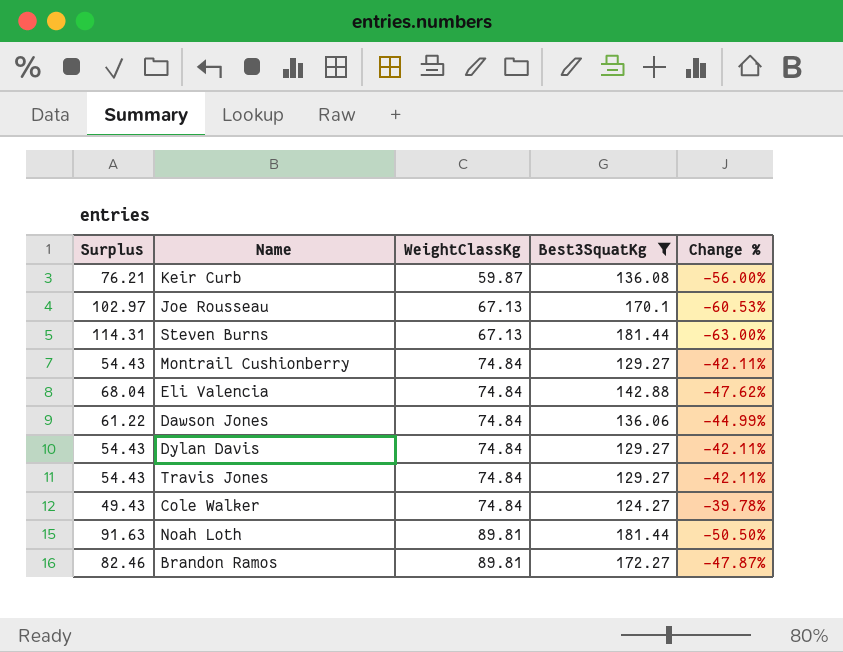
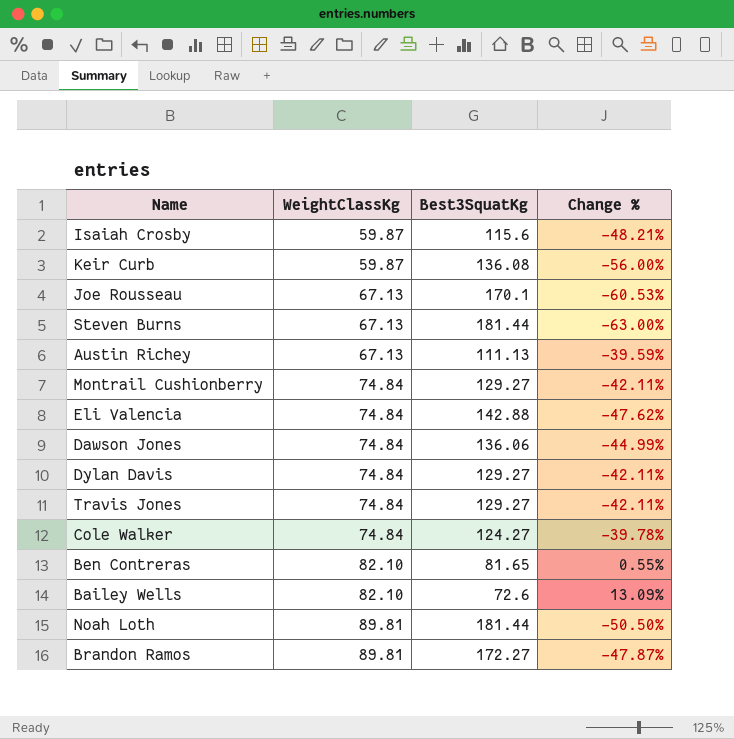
filter: Best3SquatKg >= 124.27 -> none
column Surplus | formula: [Best3SquatKg] - [WeightClassKg] -> none

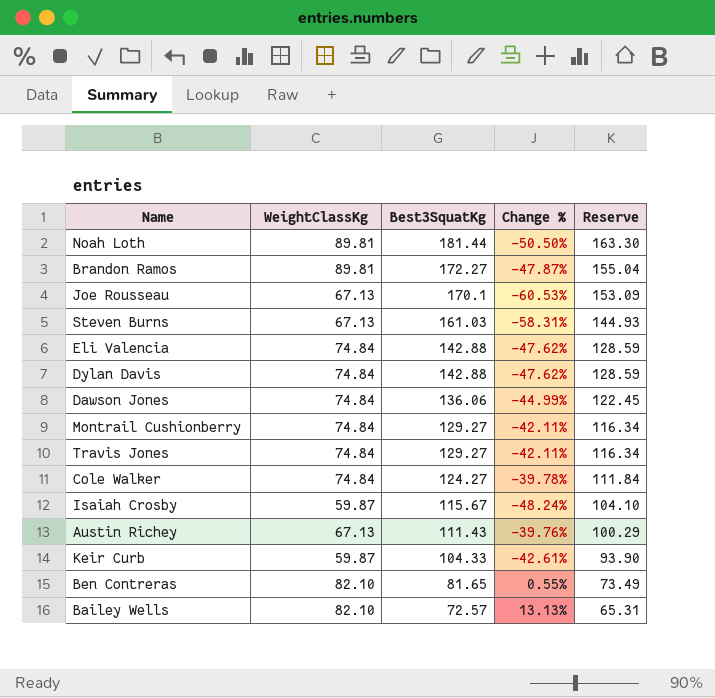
row order: WeightClassKg ascending -> Best3SquatKg descending
column Reserve | formula: none -> [Best3SquatKg] * 0.9
Steven Burns | Best3SquatKg: 181.44 -> 161.03
Steven Burns | Change %: -63.00% -> -58.31%
Dylan Davis | Best3SquatKg: 129.27 -> 142.88
Dylan Davis | Change %: -42.11% -> -47.62%
Isaiah Crosby | Best3SquatKg: 115.6 -> 115.67
Isaiah Crosby | Change %: -48.21% -> -48.24%
Austin Richey | Best3SquatKg: 111.13 -> 111.43
Austin Richey | Change %: -39.59% -> -39.76%
Keir Curb | Best3SquatKg: 136.08 -> 104.33
Keir Curb | Change %: -56.00% -> -42.61%
Bailey Wells | Best3SquatKg: 72.6 -> 72.57
Bailey Wells | Change %: 13.09% -> 13.13%

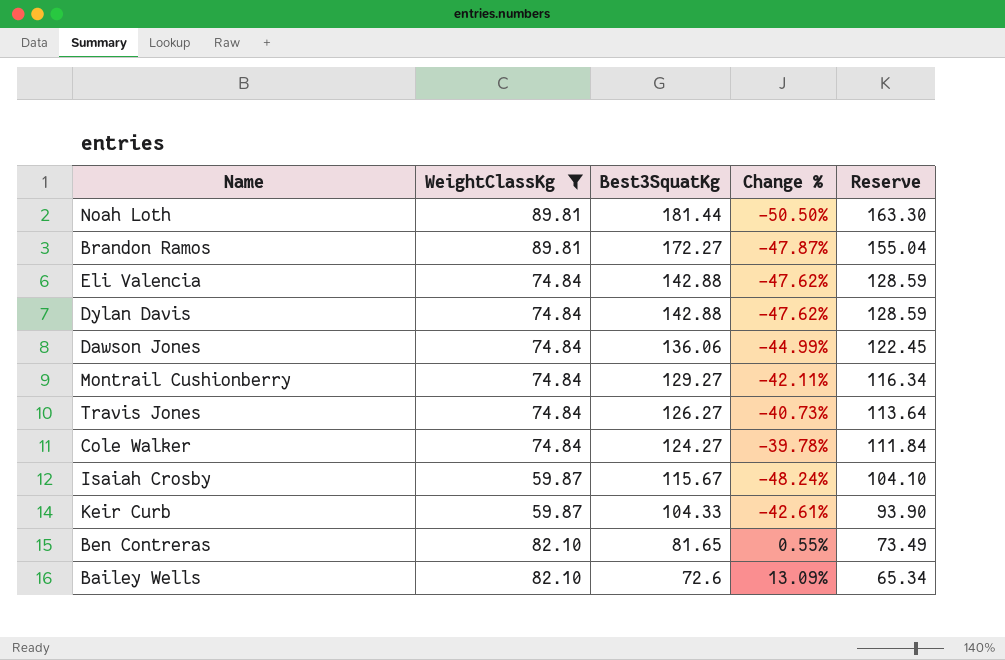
filter: none -> WeightClassKg != 67.13
Travis Jones | Best3SquatKg: 129.27 -> 126.27
Travis Jones | Change %: -42.11% -> -40.73%
Travis Jones | Reserve: 116.34 -> 113.64
Bailey Wells | Best3SquatKg: 72.57 -> 72.6
Bailey Wells | Change %: 13.13% -> 13.09%
Bailey Wells | Reserve: 65.31 -> 65.34

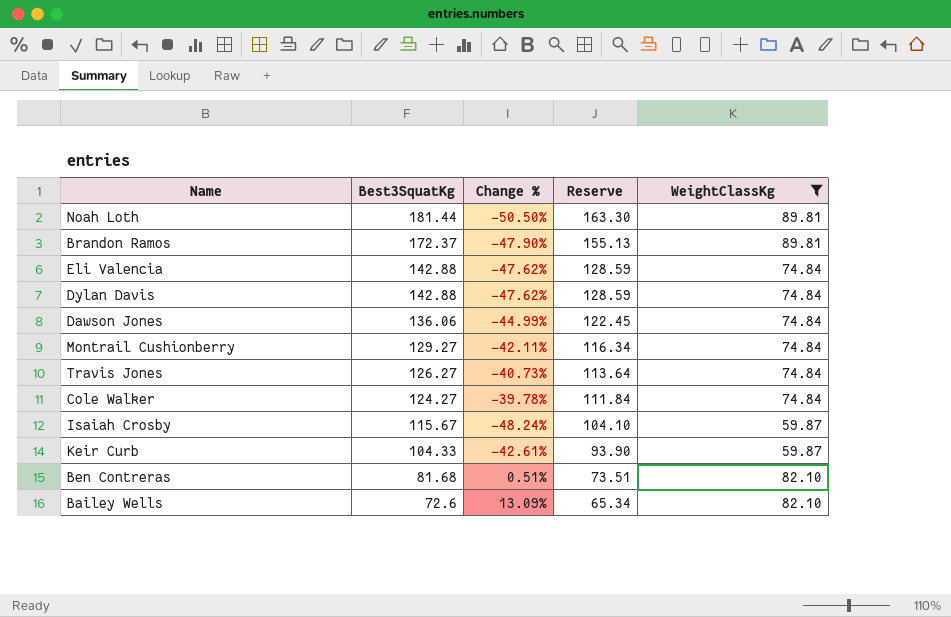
column WeightClassKg | position: 2 -> 5
Brandon Ramos | Best3SquatKg: 172.27 -> 172.37
Brandon Ramos | Change %: -47.87% -> -47.90%
Brandon Ramos | Reserve: 155.04 -> 155.13
Ben Contreras | Best3SquatKg: 81.65 -> 81.68
Ben Contreras | Change %: 0.55% -> 0.51%
Ben Contreras | Reserve: 73.49 -> 73.51

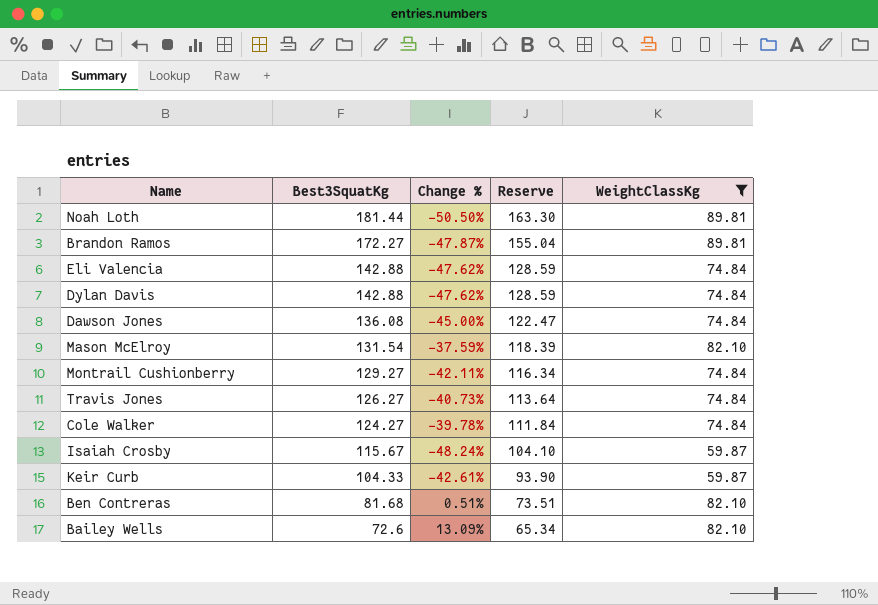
Brandon Ramos | Best3SquatKg: 172.37 -> 172.27
Brandon Ramos | Change %: -47.90% -> -47.87%
Brandon Ramos | Reserve: 155.13 -> 155.04
Dawson Jones | Best3SquatKg: 136.06 -> 136.08
Dawson Jones | Change %: -44.99% -> -45.00%
Dawson Jones | Reserve: 122.45 -> 122.47
row Mason McElroy: none -> 131.54 | -37.59% | 118.39 | 82.10

